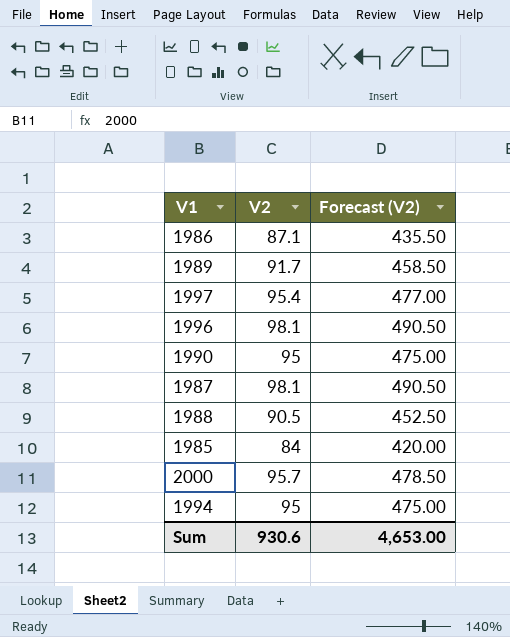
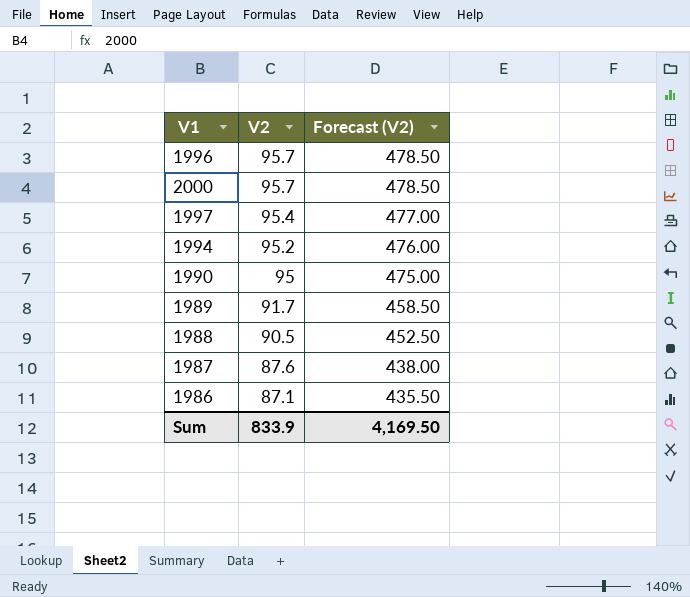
row order: none -> V2 descending
row 1985: 84 | 420.00 -> none
1996 | V2: 98.1 -> 95.7
1996 | Forecast (V2): 490.50 -> 478.50
1994 | V2: 95 -> 95.2
1994 | Forecast (V2): 475.00 -> 476.00
1987 | V2: 98.1 -> 87.6
1987 | Forecast (V2): 490.50 -> 438.00
Sum | V2: 930.6 -> 833.9
Sum | Forecast (V2): 4,653.00 -> 4,169.50

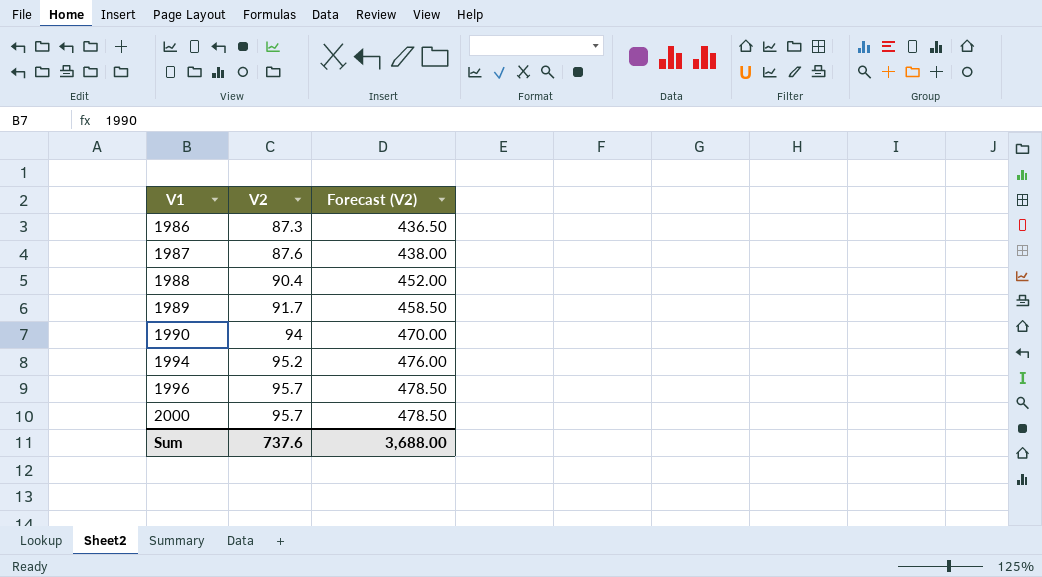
row order: V2 descending -> V1 ascending
row 1997: 95.4 | 477.00 -> none
1986 | V2: 87.1 -> 87.3
1986 | Forecast (V2): 435.50 -> 436.50
1988 | V2: 90.5 -> 90.4
1988 | Forecast (V2): 452.50 -> 452.00
1990 | V2: 95 -> 94
1990 | Forecast (V2): 475.00 -> 470.00
Sum | V2: 833.9 -> 737.6
Sum | Forecast (V2): 4,169.50 -> 3,688.00

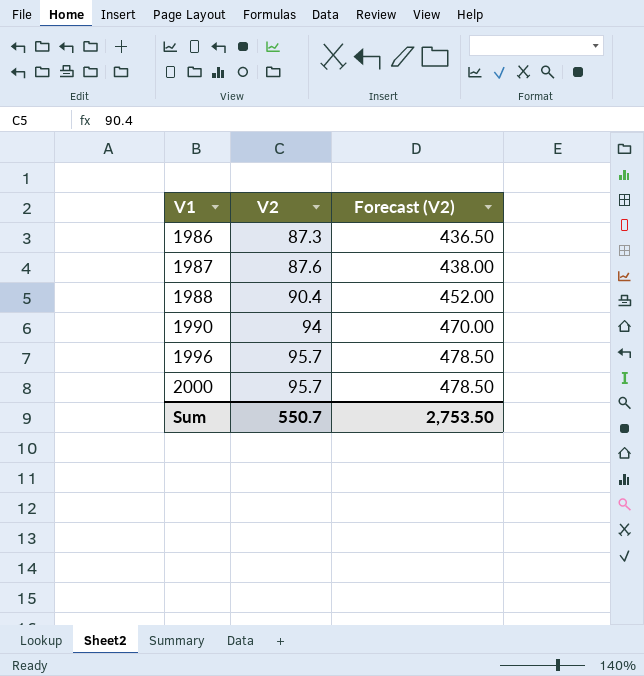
row 1989: 91.7 | 458.50 -> none
row 1994: 95.2 | 476.00 -> none
Sum | V2: 737.6 -> 550.7
Sum | Forecast (V2): 3,688.00 -> 2,753.50

